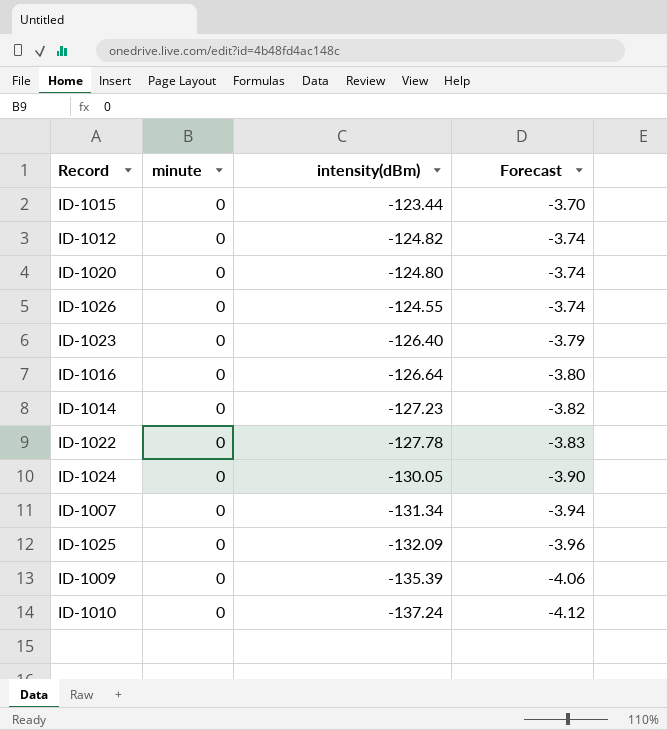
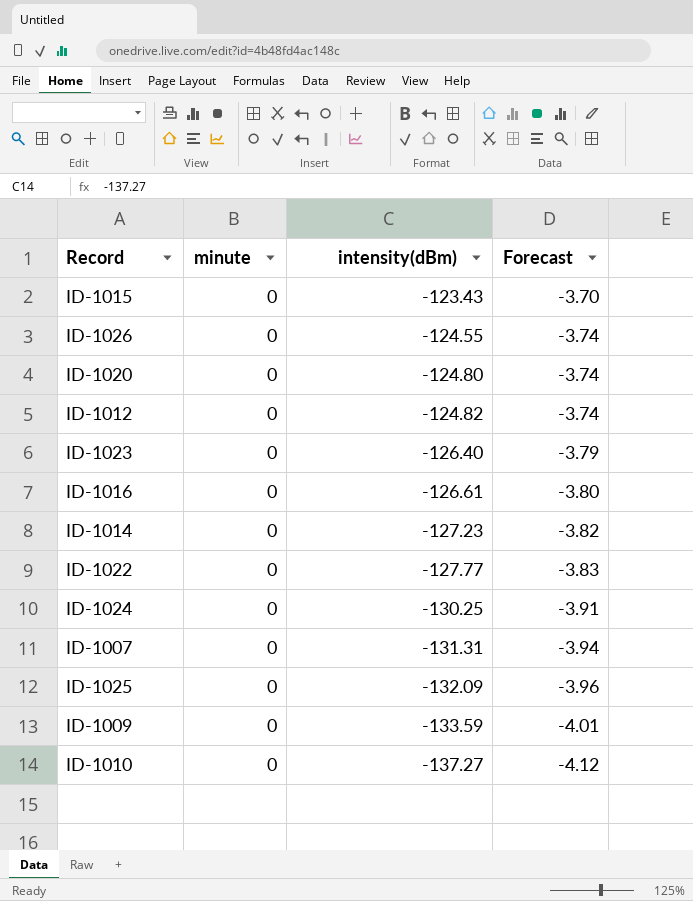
row order: Forecast descending -> intensity(dBm) descending
ID-1015 | intensity(dBm): -123.44 -> -123.43
ID-1016 | intensity(dBm): -126.64 -> -126.61
ID-1022 | intensity(dBm): -127.78 -> -127.77
ID-1024 | intensity(dBm): -130.05 -> -130.25
ID-1024 | Forecast: -3.90 -> -3.91
ID-1007 | intensity(dBm): -131.34 -> -131.31
ID-1009 | intensity(dBm): -135.39 -> -133.59
ID-1009 | Forecast: -4.06 -> -4.01
ID-1010 | intensity(dBm): -137.24 -> -137.27

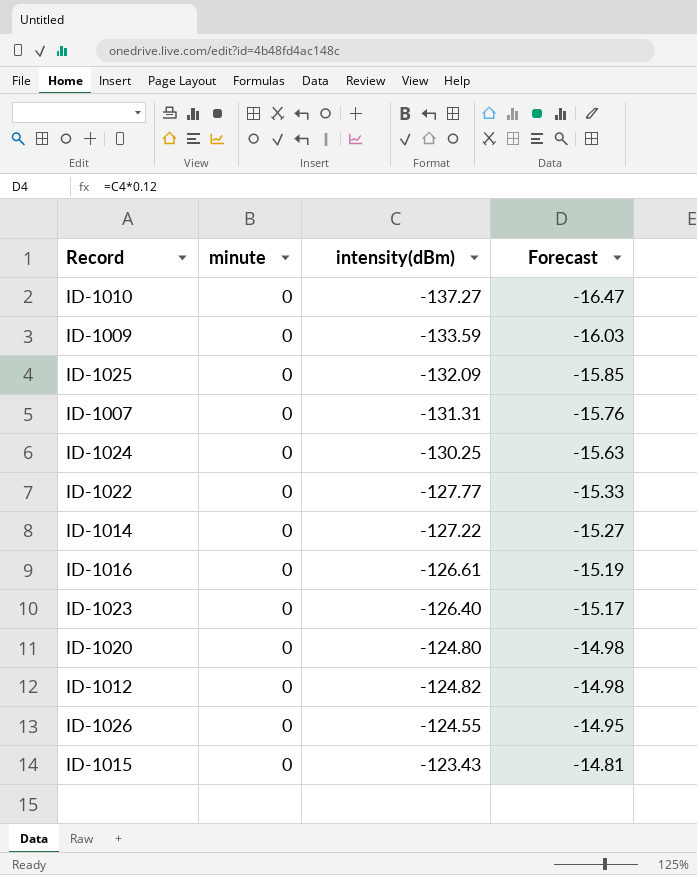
row order: intensity(dBm) descending -> Forecast ascending
column Forecast | formula: [intensity(dBm)] * 0.03 -> [intensity(dBm)] * 0.12
ID-1014 | intensity(dBm): -127.23 -> -127.22

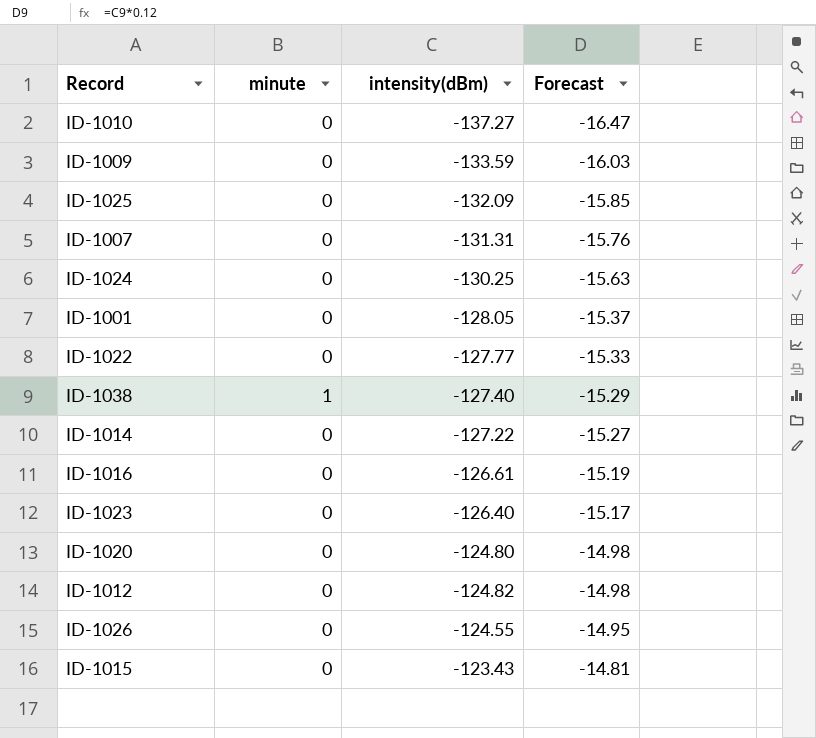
row ID-1001: none -> 0 | -128.05 | -15.37
row ID-1038: none -> 1 | -127.40 | -15.29

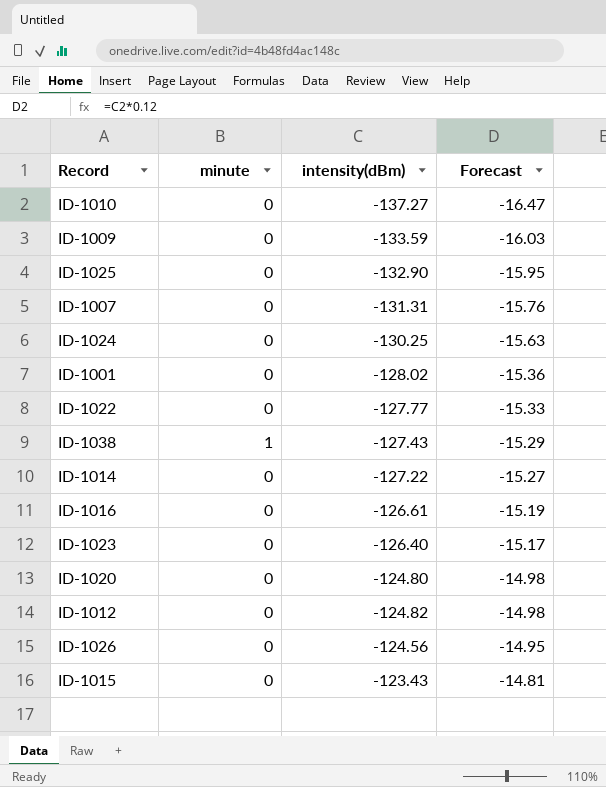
ID-1025 | intensity(dBm): -132.09 -> -132.90
ID-1025 | Forecast: -15.85 -> -15.95
ID-1001 | intensity(dBm): -128.05 -> -128.02
ID-1001 | Forecast: -15.37 -> -15.36
ID-1038 | intensity(dBm): -127.40 -> -127.43
ID-1026 | intensity(dBm): -124.55 -> -124.56

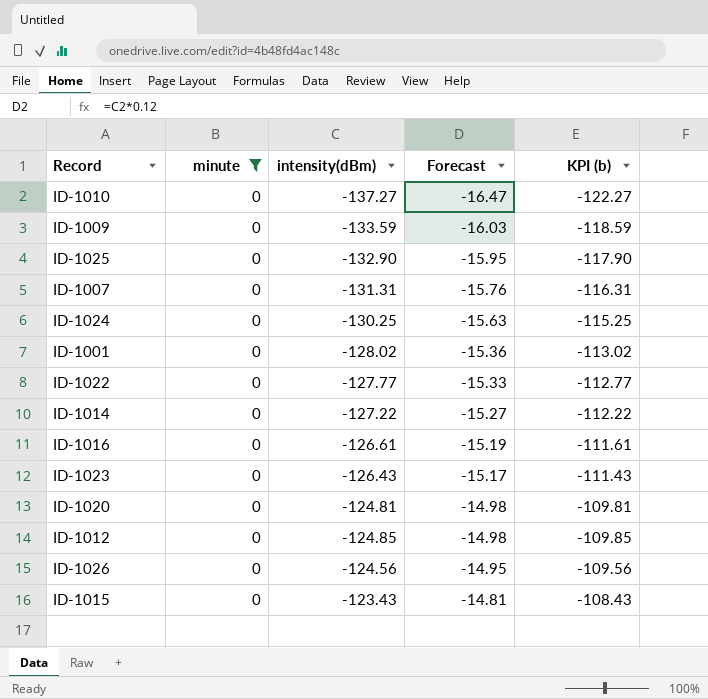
filter: none -> minute = 0
column KPI (b) | formula: none -> [intensity(dBm)] + 15
ID-1023 | intensity(dBm): -126.40 -> -126.43
ID-1020 | intensity(dBm): -124.80 -> -124.81
ID-1012 | intensity(dBm): -124.82 -> -124.85

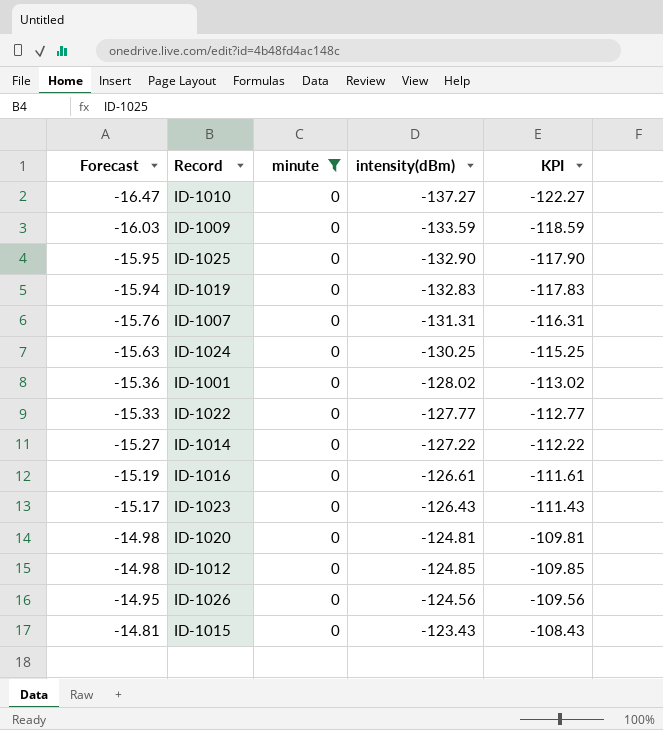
column Forecast | position: 4 -> 1
column name: KPI (b) -> KPI
row ID-1019: none -> -15.94 | 0 | -132.83 | -117.83

